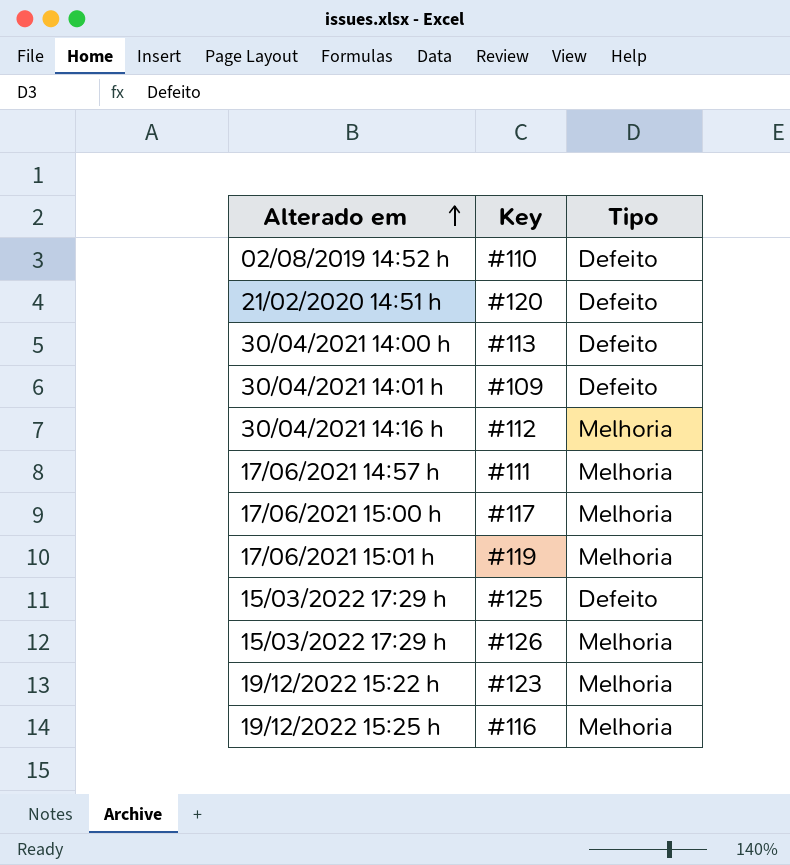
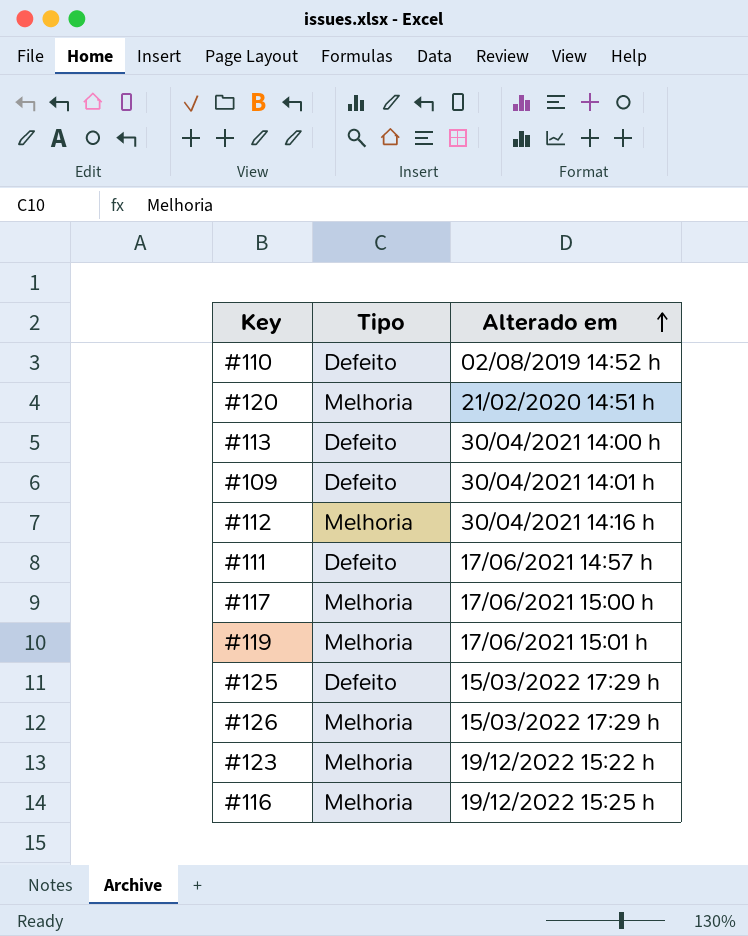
column Alterado em | position: 1 -> 3
#120 | Tipo: Defeito -> Melhoria
#111 | Tipo: Melhoria -> Defeito

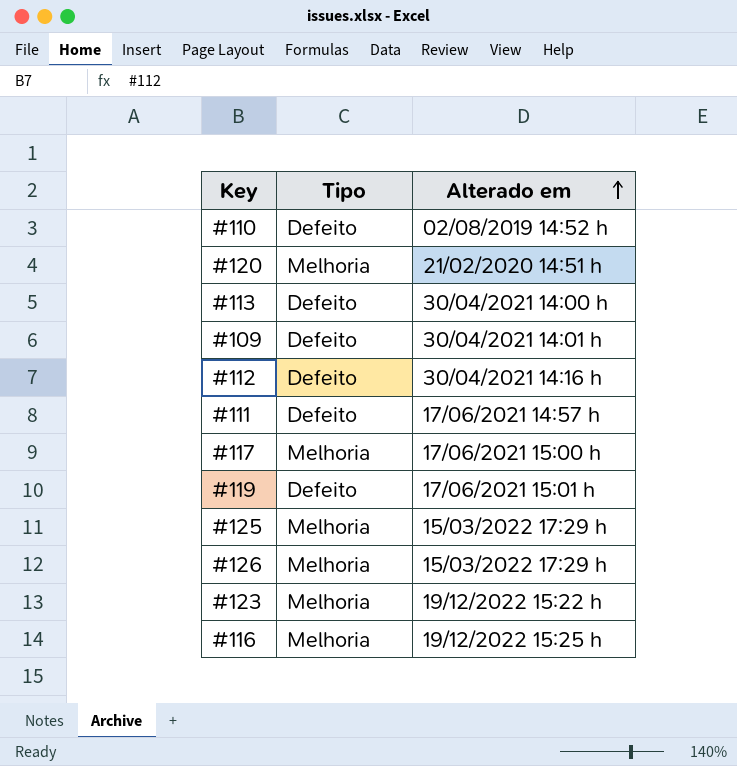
#112 | Tipo: Melhoria -> Defeito
#119 | Tipo: Melhoria -> Defeito
#125 | Tipo: Defeito -> Melhoria

